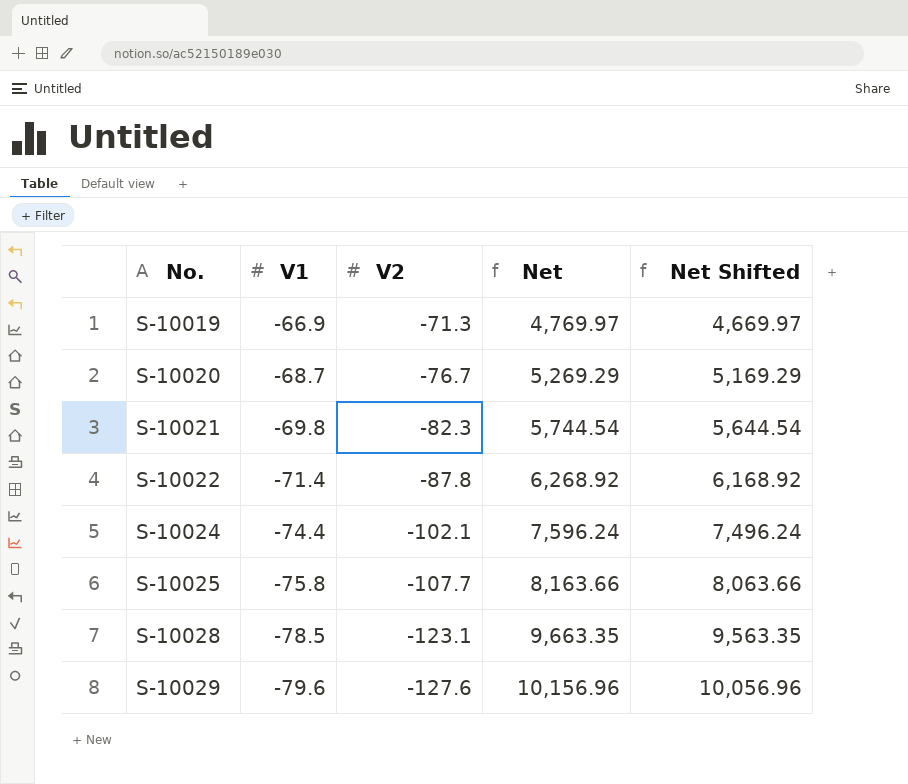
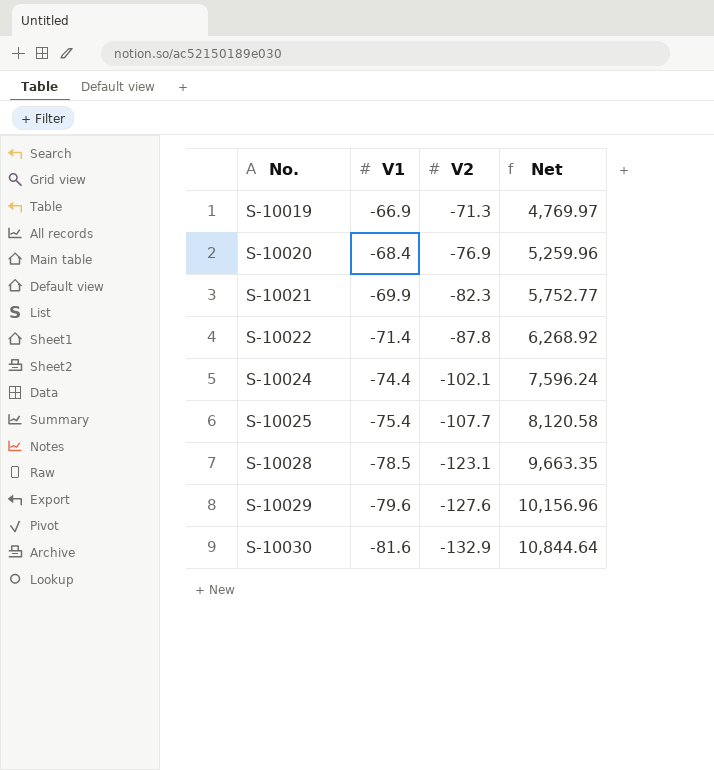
column Net Shifted | formula: [Net] - 100 -> none
S-10020 | V1: -68.7 -> -68.4
S-10020 | V2: -76.7 -> -76.9
S-10020 | Net: 5,269.29 -> 5,259.96
S-10021 | V1: -69.8 -> -69.9
S-10021 | Net: 5,744.54 -> 5,752.77
S-10025 | V1: -75.8 -> -75.4
S-10025 | Net: 8,163.66 -> 8,120.58
row S-10030: none -> -81.6 | -132.9 | 10,844.64

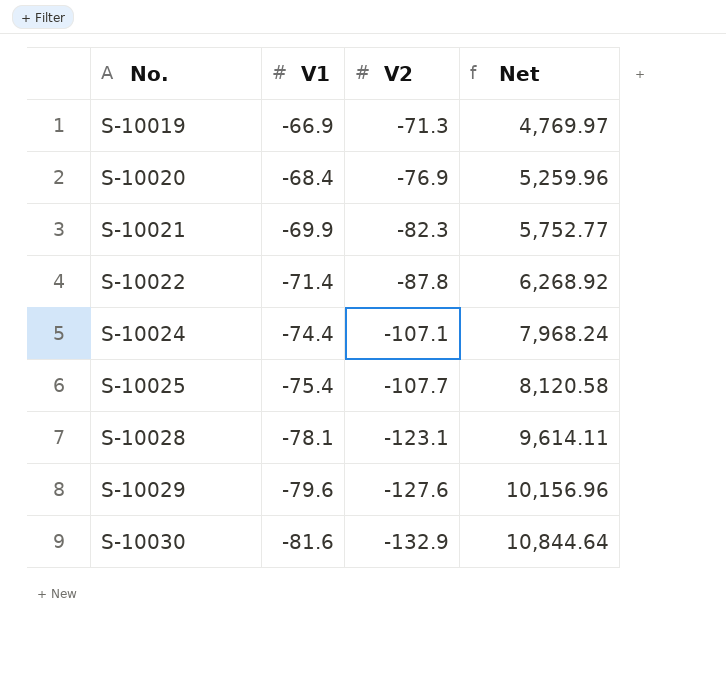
S-10024 | V2: -102.1 -> -107.1
S-10024 | Net: 7,596.24 -> 7,968.24
S-10028 | V1: -78.5 -> -78.1
S-10028 | Net: 9,663.35 -> 9,614.11

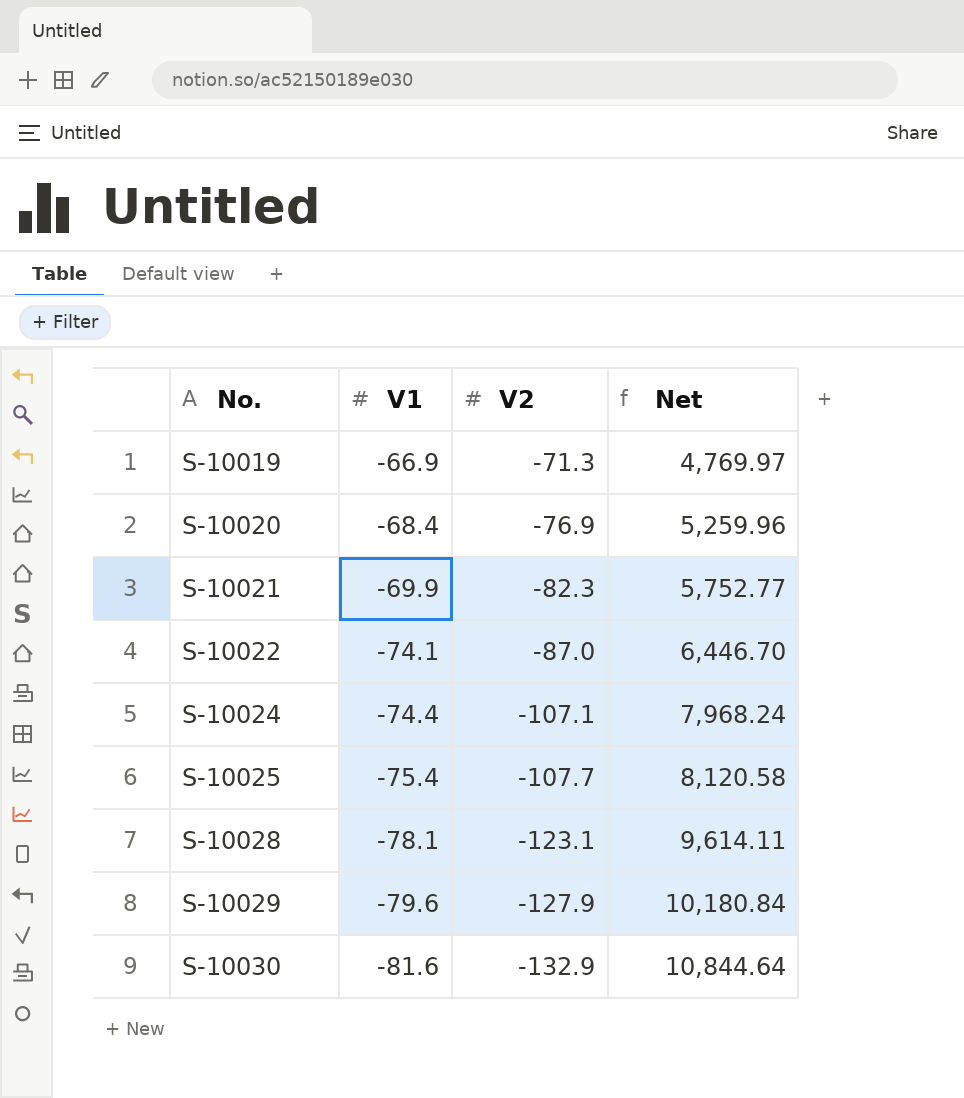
S-10022 | V1: -71.4 -> -74.1
S-10022 | V2: -87.8 -> -87.0
S-10022 | Net: 6,268.92 -> 6,446.70
S-10029 | V2: -127.6 -> -127.9
S-10029 | Net: 10,156.96 -> 10,180.84

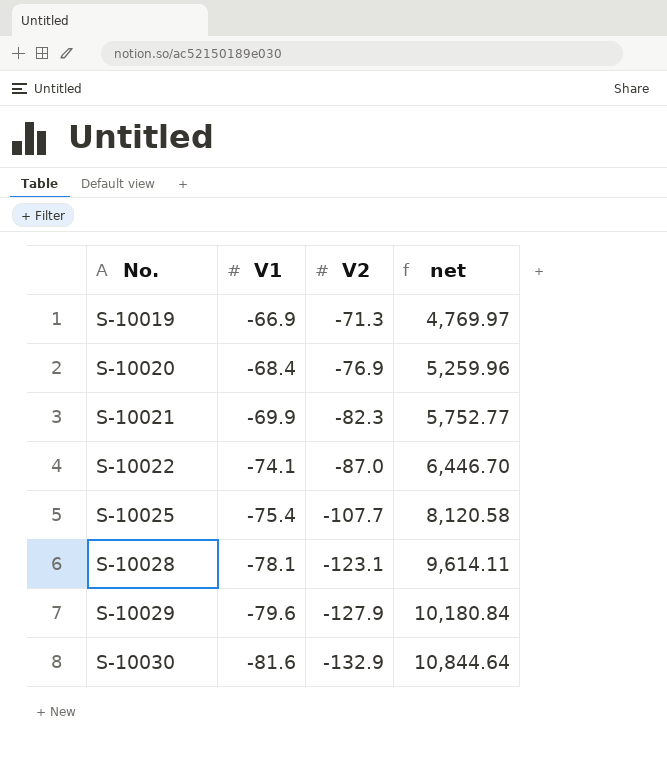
column name: Net -> net
row S-10024: -74.4 | -107.1 | 7,968.24 -> none

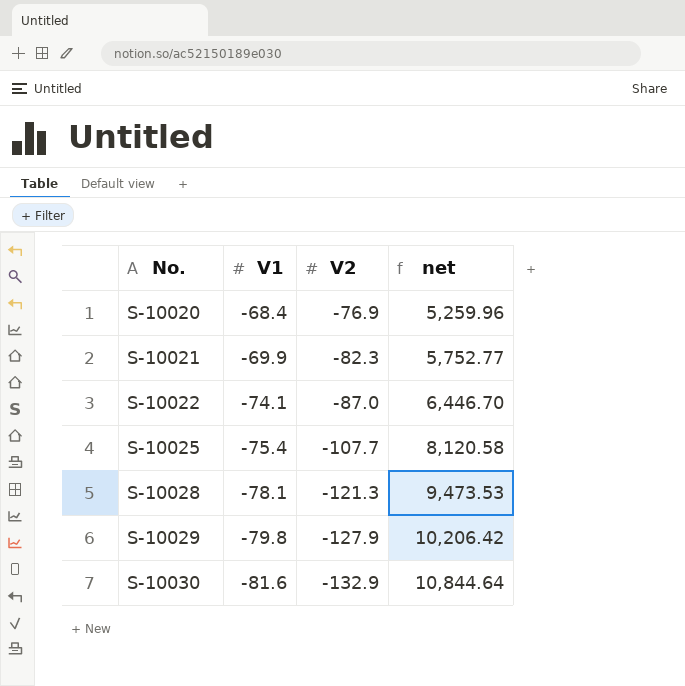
row S-10019: -66.9 | -71.3 | 4,769.97 -> none
S-10028 | V2: -123.1 -> -121.3
S-10028 | net: 9,614.11 -> 9,473.53
S-10029 | V1: -79.6 -> -79.8
S-10029 | net: 10,180.84 -> 10,206.42

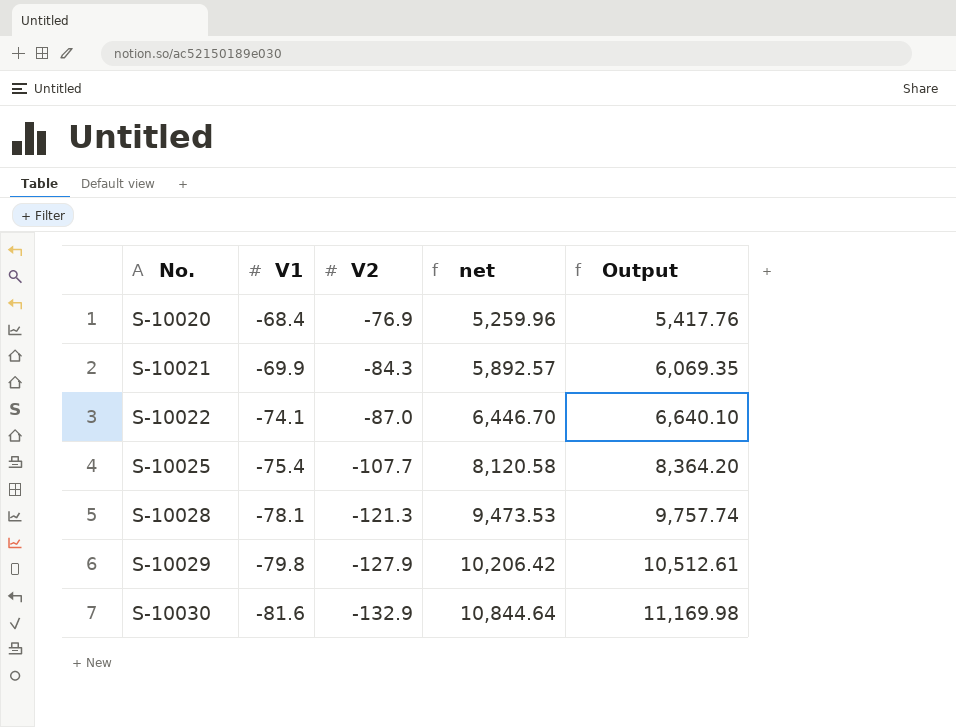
column Output | formula: none -> [net] * 1.03
S-10021 | V2: -82.3 -> -84.3
S-10021 | net: 5,752.77 -> 5,892.57

